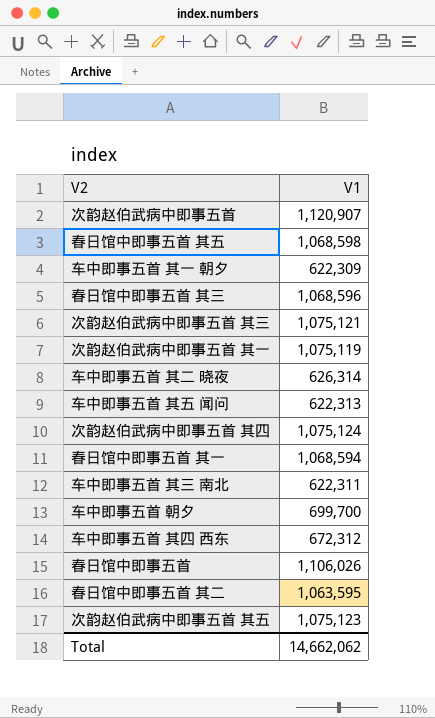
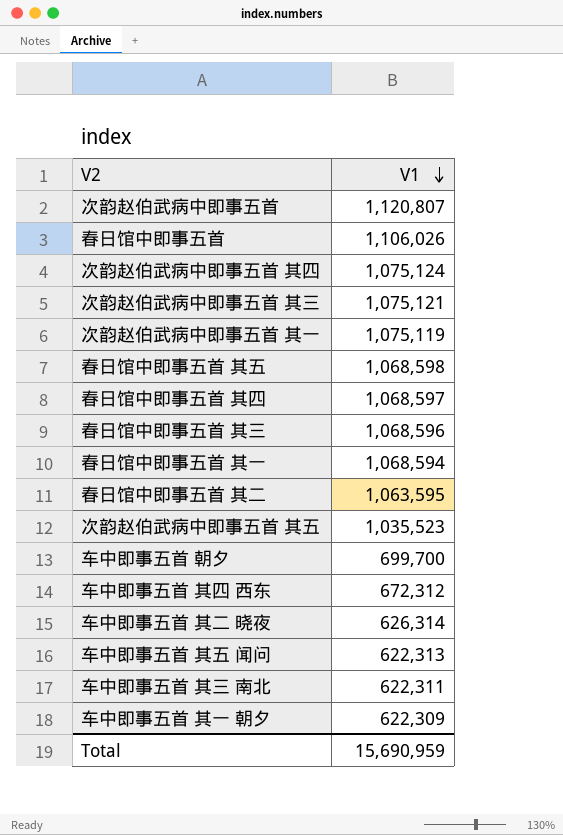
row order: none -> V1 descending
次韵赵伯武病中即事五首 | V1: 1,120,907 -> 1,120,807
row 春日馆中即事五首 其四: none -> 1,068,597
次韵赵伯武病中即事五首 其五 | V1: 1,075,123 -> 1,035,523
Total | V1: 14,662,062 -> 15,690,959

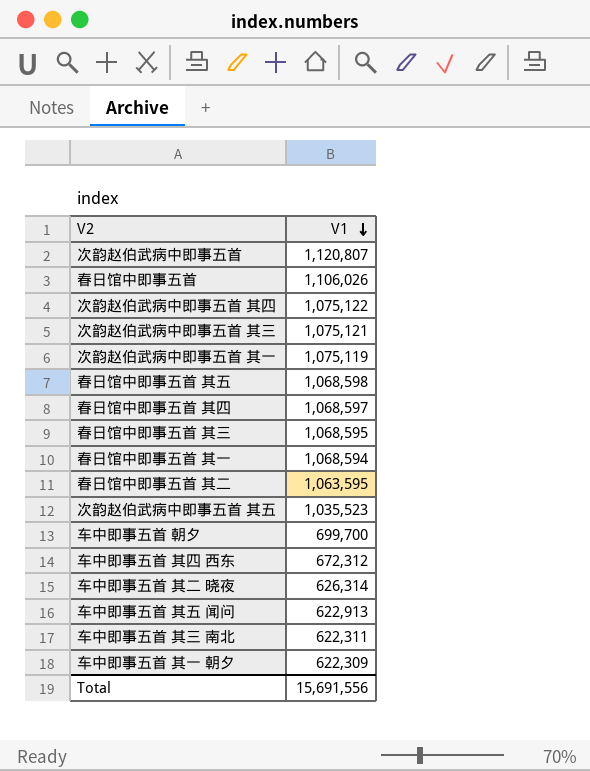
次韵赵伯武病中即事五首 其四 | V1: 1,075,124 -> 1,075,122
春日馆中即事五首 其三 | V1: 1,068,596 -> 1,068,595
车中即事五首 其五 闻问 | V1: 622,313 -> 622,913
Total | V1: 15,690,959 -> 15,691,556

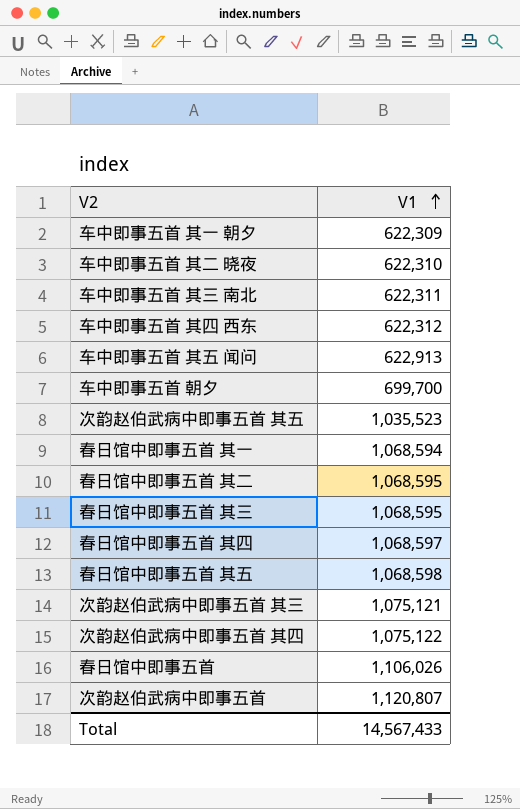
row order: V1 descending -> V1 ascending
row 次韵赵伯武病中即事五首 其一: 1,075,119 -> none
车中即事五首 其二 晓夜 | V1: 626,314 -> 622,310
车中即事五首 其四 西东 | V1: 672,312 -> 622,312
春日馆中即事五首 其二 | V1: 1,063,595 -> 1,068,595
Total | V1: 15,691,556 -> 14,567,433

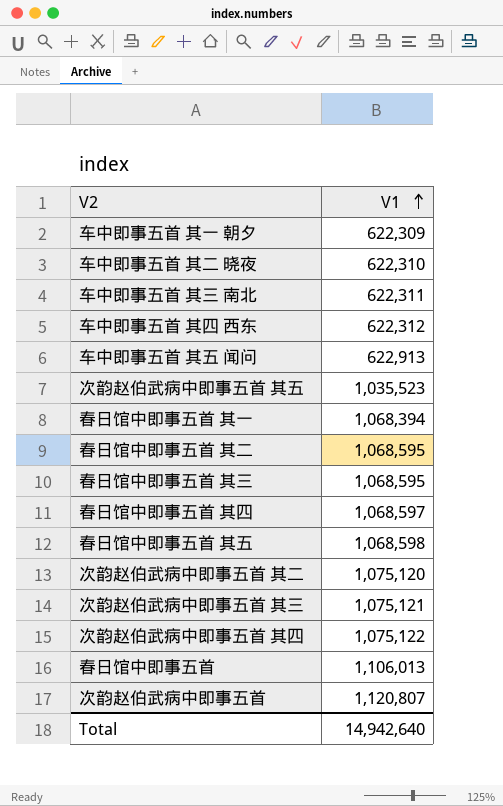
row 车中即事五首 朝夕: 699,700 -> none
春日馆中即事五首 其一 | V1: 1,068,594 -> 1,068,394
row 次韵赵伯武病中即事五首 其二: none -> 1,075,120
春日馆中即事五首 | V1: 1,106,026 -> 1,106,013
Total | V1: 14,567,433 -> 14,942,640

